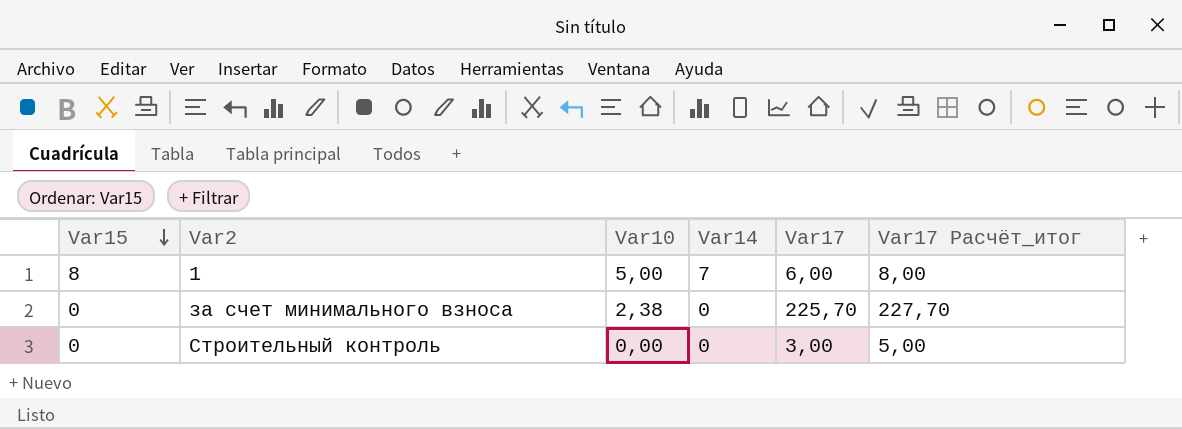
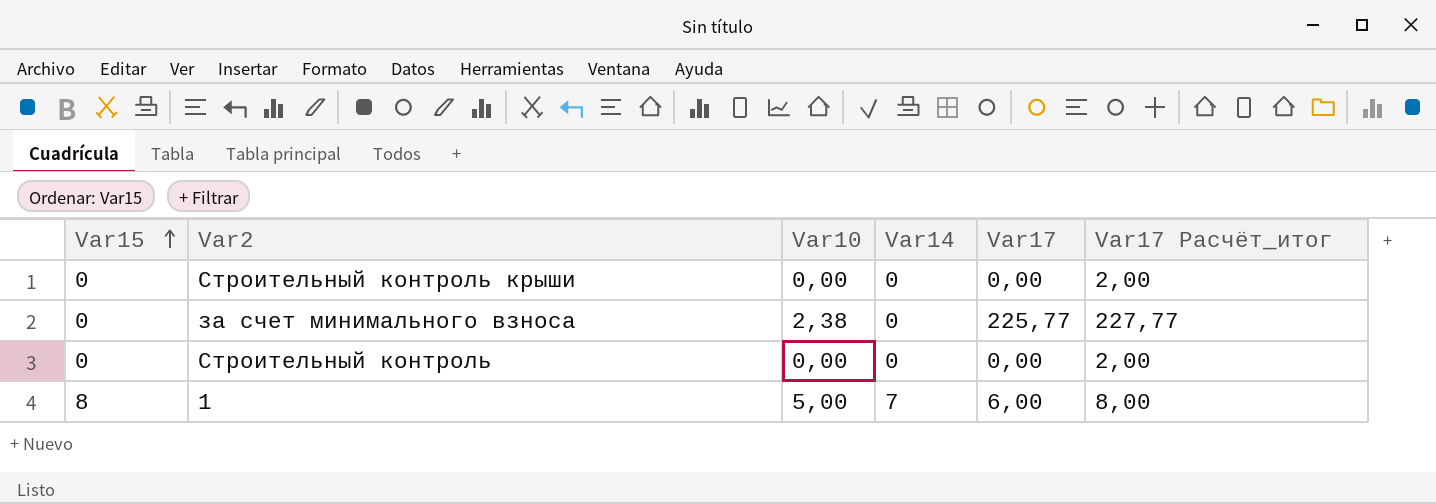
row order: Var15 descending -> Var15 ascending
row Строительный контроль крыши: none -> 0 | 0,00 | 0 | 0,00 | 2,00
за счет минимального взноса | Var17: 225,70 -> 225,77
за счет минимального взноса | Var17 Расчёт_итог: 227,70 -> 227,77
Строительный контроль | Var17: 3,00 -> 0,00
Строительный контроль | Var17 Расчёт_итог: 5,00 -> 2,00

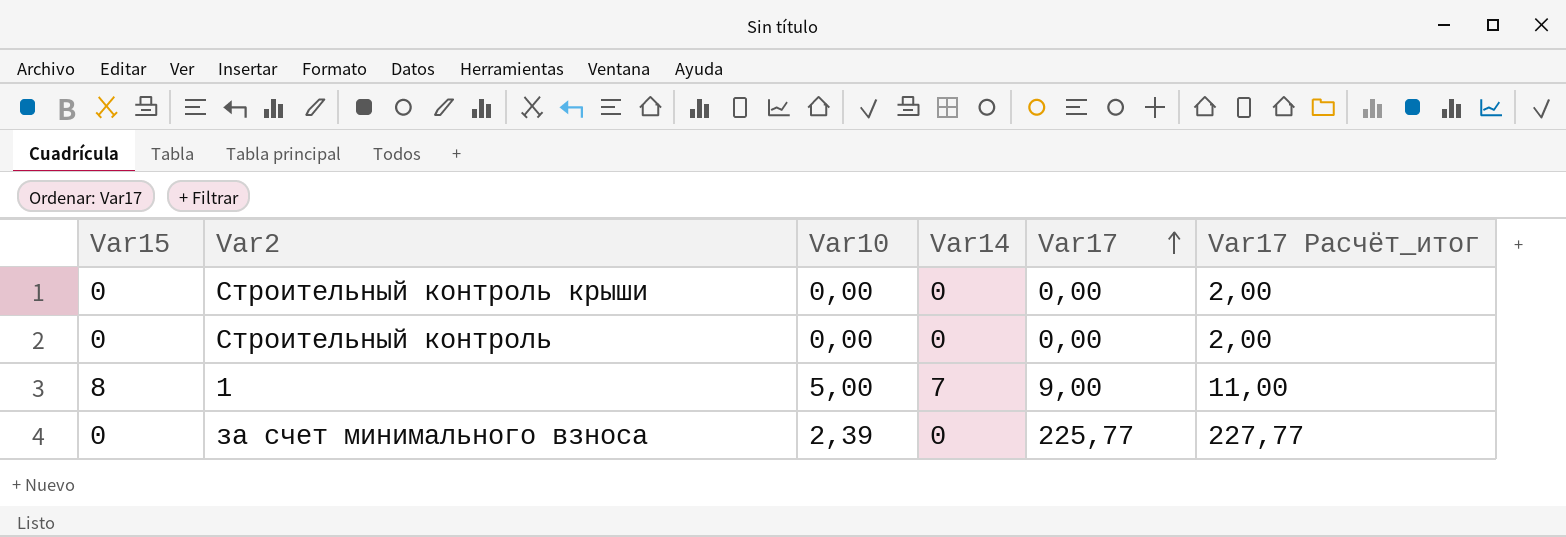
row order: Var15 ascending -> Var17 ascending
1 | Var17: 6,00 -> 9,00
1 | Var17 Расчёт_итог: 8,00 -> 11,00
за счет минимального взноса | Var10: 2,38 -> 2,39

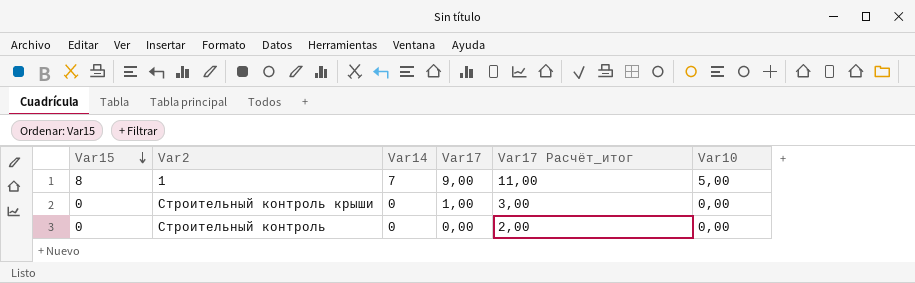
row order: Var17 ascending -> Var15 descending
column Var10 | position: 3 -> 6
row за счет минимального взноса: 0 | 2,39 | 0 | 225,77 | 227,77 -> none
Строительный контроль крыши | Var17: 0,00 -> 1,00
Строительный контроль крыши | Var17 Расчёт_итог: 2,00 -> 3,00

